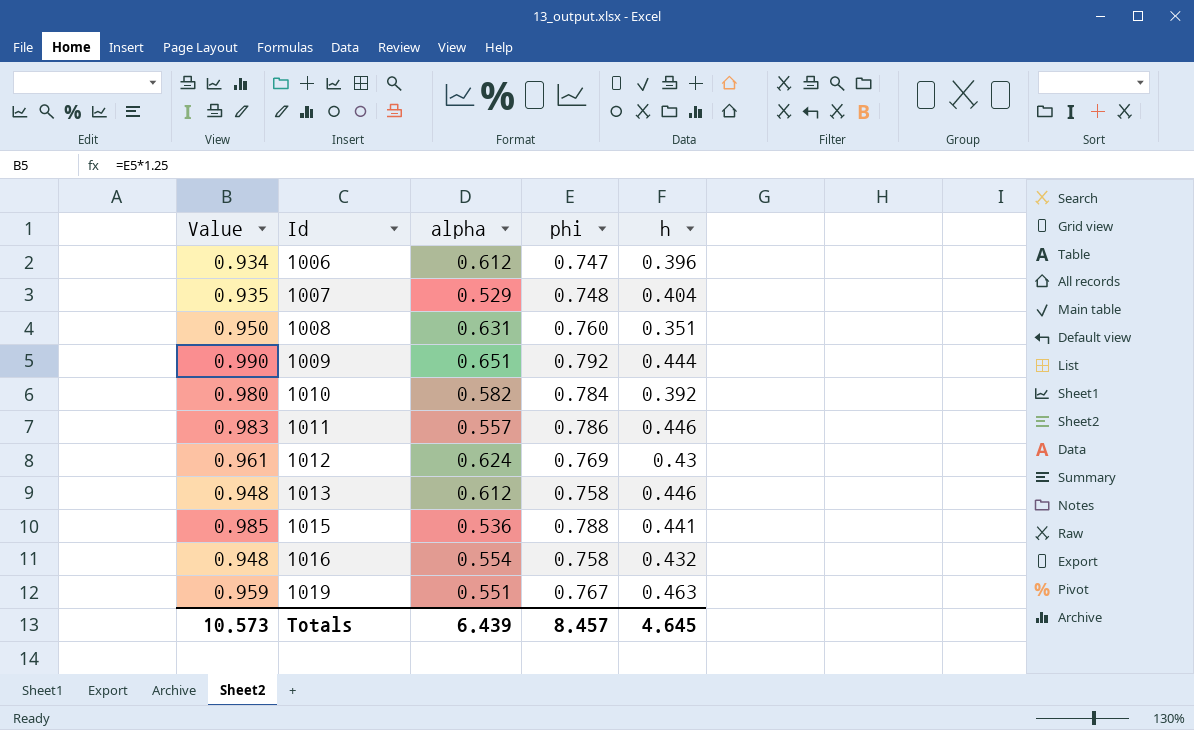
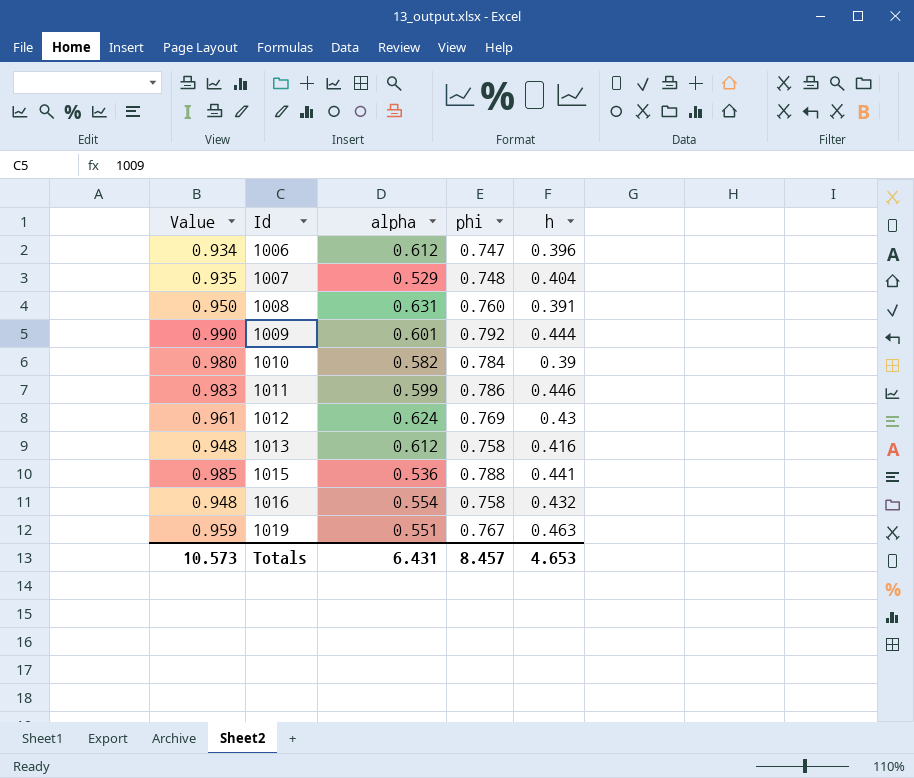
1008 | h: 0.351 -> 0.391
1009 | alpha: 0.651 -> 0.601
1010 | h: 0.392 -> 0.39
1011 | alpha: 0.557 -> 0.599
1013 | h: 0.446 -> 0.416
Totals | alpha: 6.439 -> 6.431
Totals | h: 4.645 -> 4.653

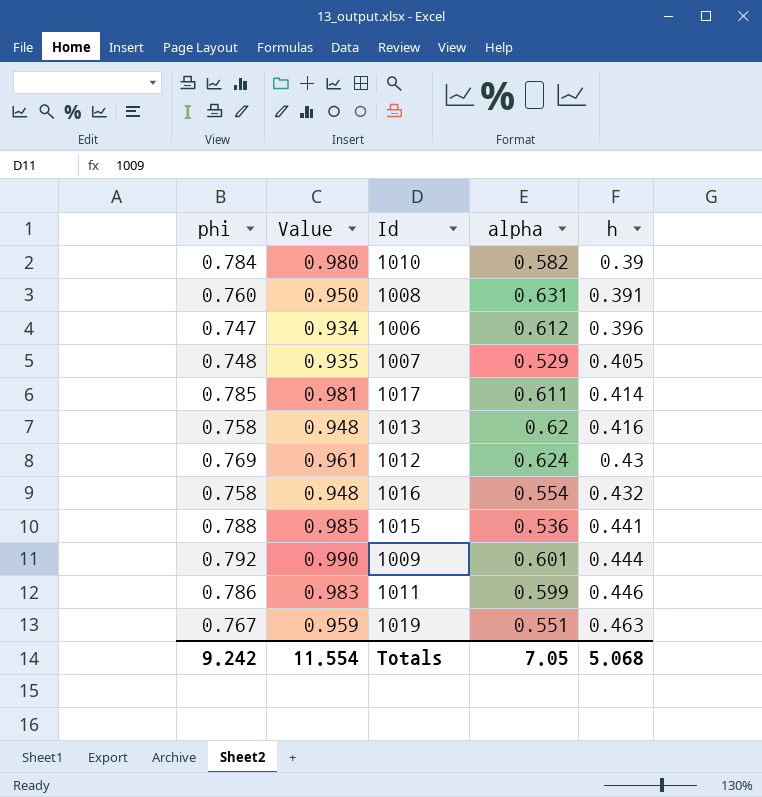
row order: Id ascending -> h ascending
column phi | position: 4 -> 1
1007 | h: 0.404 -> 0.405
row 1017: none -> 0.785 | 0.981 | 0.611 | 0.414
1013 | alpha: 0.612 -> 0.62
Totals | phi: 8.457 -> 9.242
Totals | Value: 10.573 -> 11.554
Totals | alpha: 6.431 -> 7.05
Totals | h: 4.653 -> 5.068

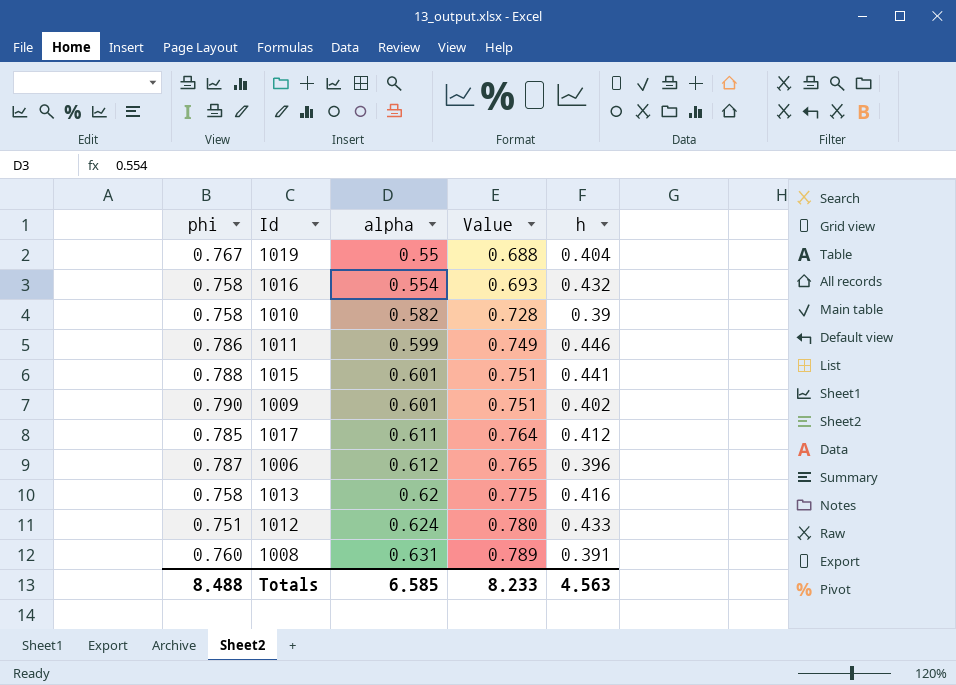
row order: h ascending -> alpha ascending
column Value | formula: [phi] * 1.25 -> [alpha] * 1.25
column Value | position: 2 -> 4
row 1007: 0.748 | 0.935 | 0.529 | 0.405 -> none
1019 | alpha: 0.551 -> 0.55
1019 | h: 0.463 -> 0.404
1010 | phi: 0.784 -> 0.758
1015 | alpha: 0.536 -> 0.601
1009 | phi: 0.792 -> 0.790
1009 | h: 0.444 -> 0.402
1017 | h: 0.414 -> 0.412
1006 | phi: 0.747 -> 0.787
1012 | phi: 0.769 -> 0.751
1012 | h: 0.43 -> 0.433
Totals | phi: 9.242 -> 8.488
Totals | alpha: 7.05 -> 6.585
Totals | Value: 11.554 -> 8.233
Totals | h: 5.068 -> 4.563

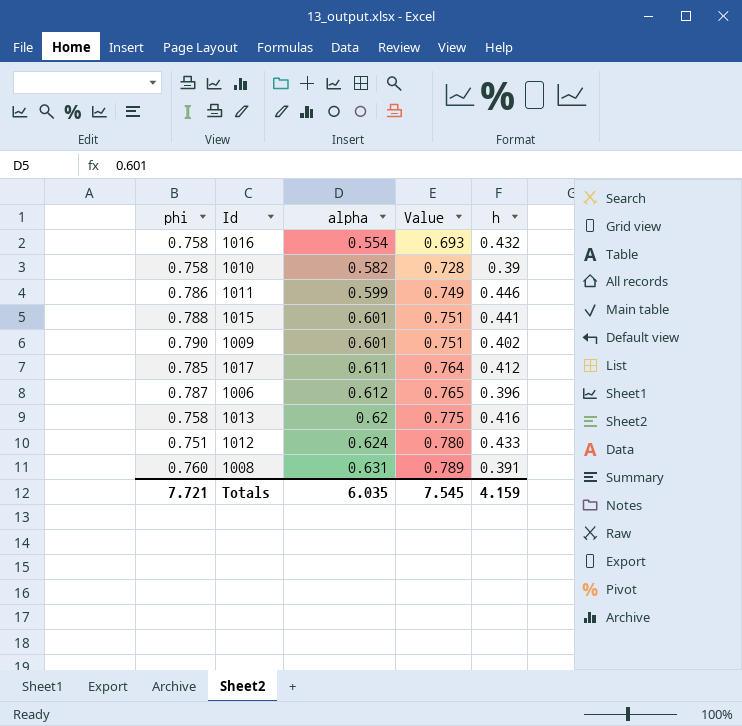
row 1019: 0.767 | 0.55 | 0.688 | 0.404 -> none
Totals | phi: 8.488 -> 7.721
Totals | alpha: 6.585 -> 6.035
Totals | Value: 8.233 -> 7.545
Totals | h: 4.563 -> 4.159

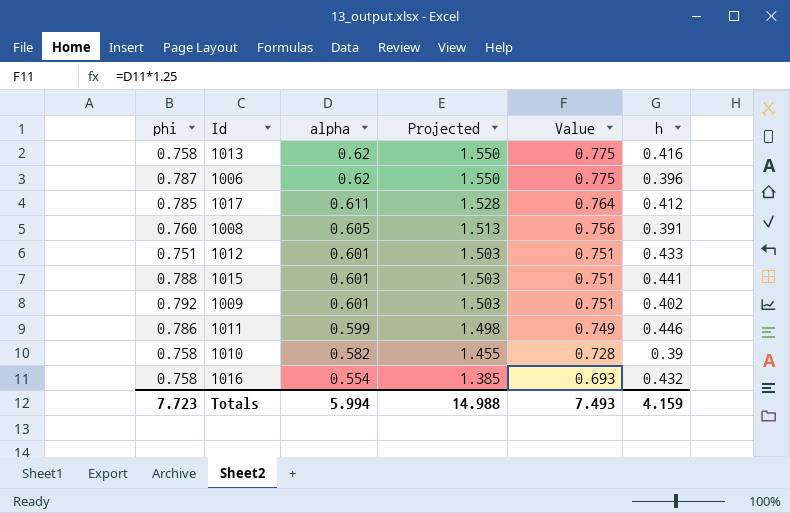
row order: alpha ascending -> alpha descending
column Projected | formula: none -> [alpha] * 2.5
1006 | alpha: 0.612 -> 0.62
1006 | Value: 0.765 -> 0.775
1008 | alpha: 0.631 -> 0.605
1008 | Value: 0.789 -> 0.756
1012 | alpha: 0.624 -> 0.601
1012 | Value: 0.780 -> 0.751
1009 | phi: 0.790 -> 0.792
Totals | phi: 7.721 -> 7.723
Totals | alpha: 6.035 -> 5.994
Totals | Value: 7.545 -> 7.493

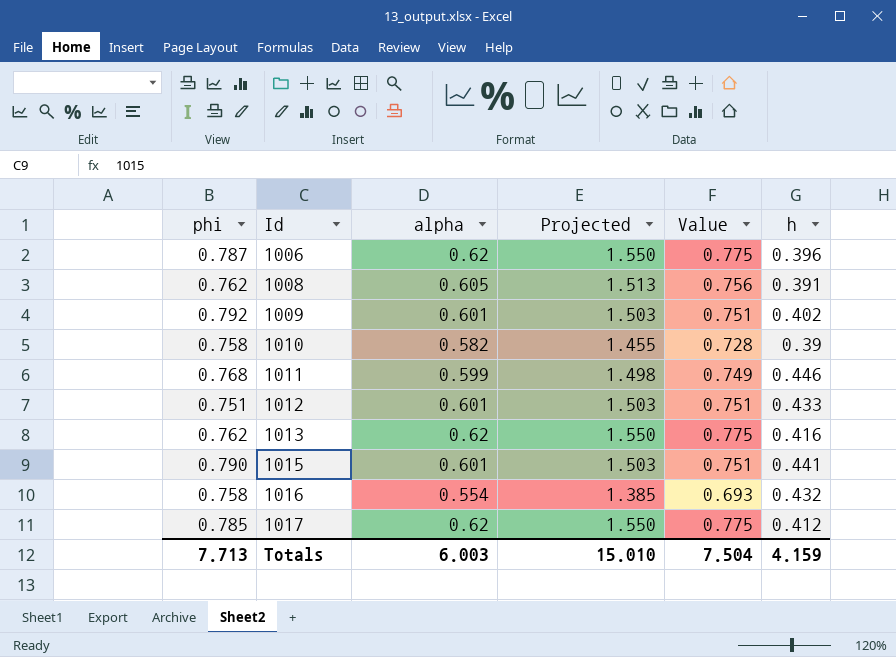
row order: alpha descending -> Id ascending
1008 | phi: 0.760 -> 0.762
1011 | phi: 0.786 -> 0.768
1013 | phi: 0.758 -> 0.762
1015 | phi: 0.788 -> 0.790
1017 | alpha: 0.611 -> 0.62
1017 | Projected: 1.528 -> 1.550
1017 | Value: 0.764 -> 0.775
Totals | phi: 7.723 -> 7.713
Totals | alpha: 5.994 -> 6.003
Totals | Projected: 14.988 -> 15.010
Totals | Value: 7.493 -> 7.504

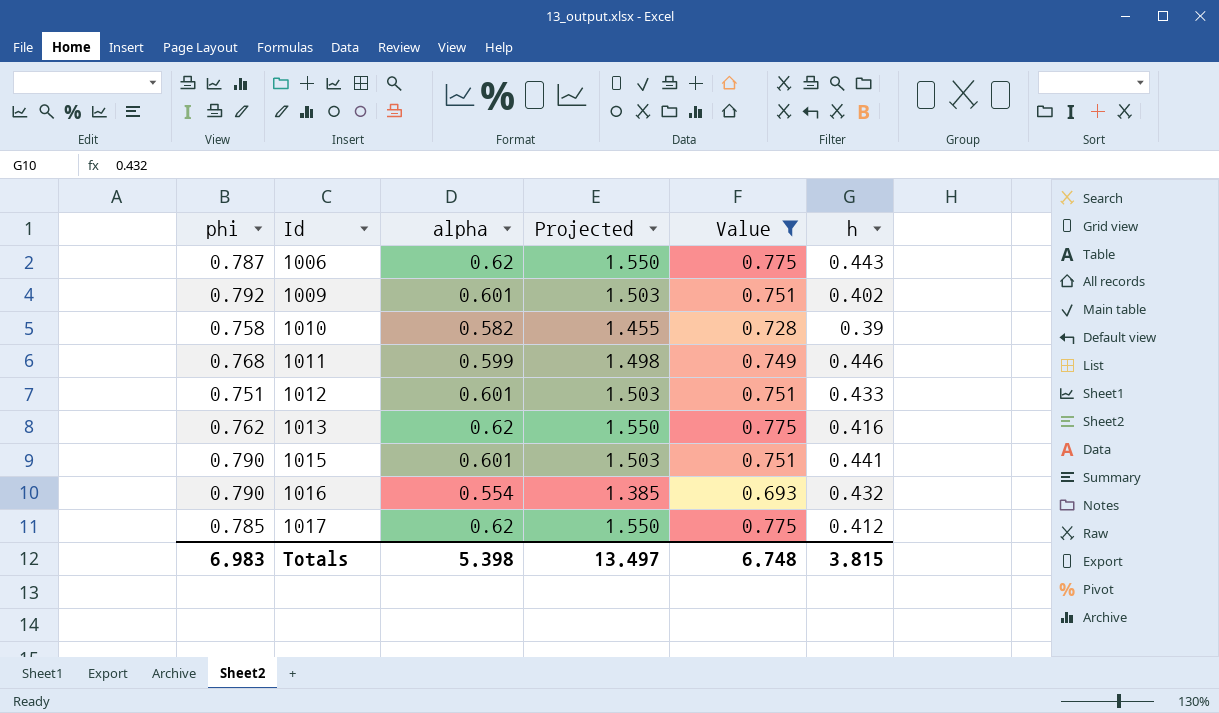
filter: none -> Value != 0.756
1006 | h: 0.396 -> 0.443
1016 | phi: 0.758 -> 0.790
Totals | phi: 7.713 -> 6.983
Totals | alpha: 6.003 -> 5.398
Totals | Projected: 15.010 -> 13.497
Totals | Value: 7.504 -> 6.748
Totals | h: 4.159 -> 3.815

